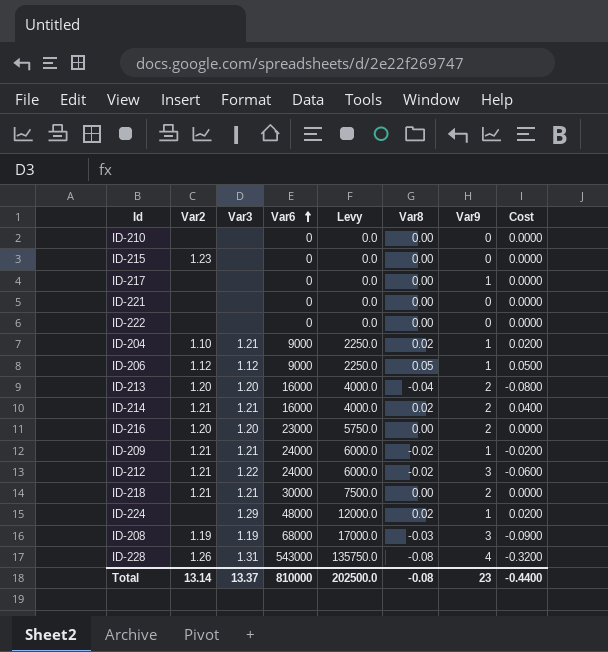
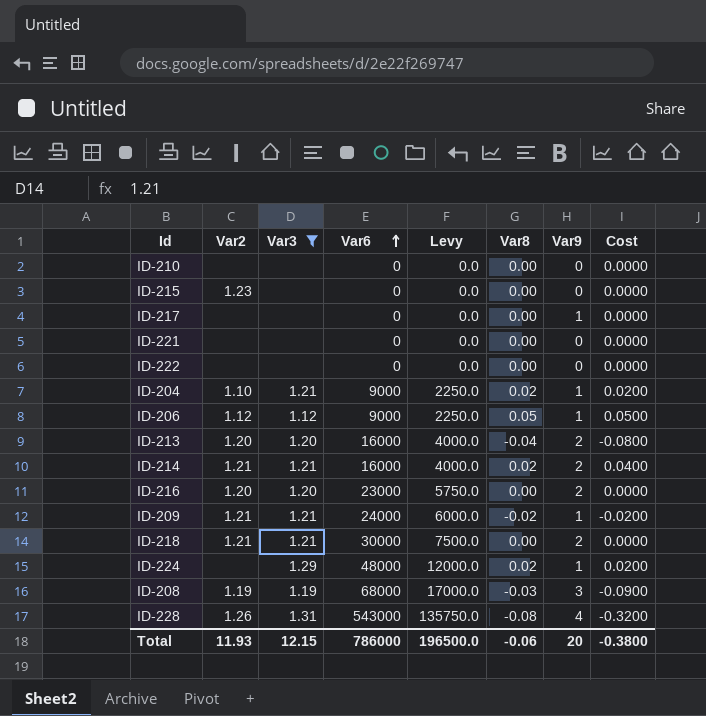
filter: none -> Var3 != 1.22
Total | Var2: 13.14 -> 11.93
Total | Var3: 13.37 -> 12.15
Total | Var6: 810000 -> 786000
Total | Levy: 202500.0 -> 196500.0
Total | Var8: -0.08 -> -0.06
Total | Var9: 23 -> 20
Total | Cost: -0.4400 -> -0.3800

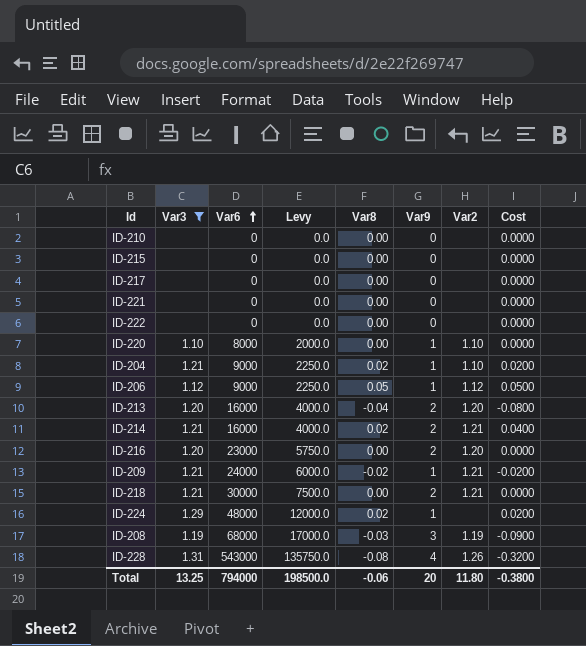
column Var2 | position: 2 -> 7
ID-215 | Var2: 1.23 -> none
ID-217 | Var9: 1 -> 0
row ID-220: none -> 1.10 | 8000 | 2000.0 | 0.00 | 1 | 1.10 | 0.0000
Total | Var3: 12.15 -> 13.25
Total | Var6: 786000 -> 794000
Total | Levy: 196500.0 -> 198500.0
Total | Var2: 11.93 -> 11.80

